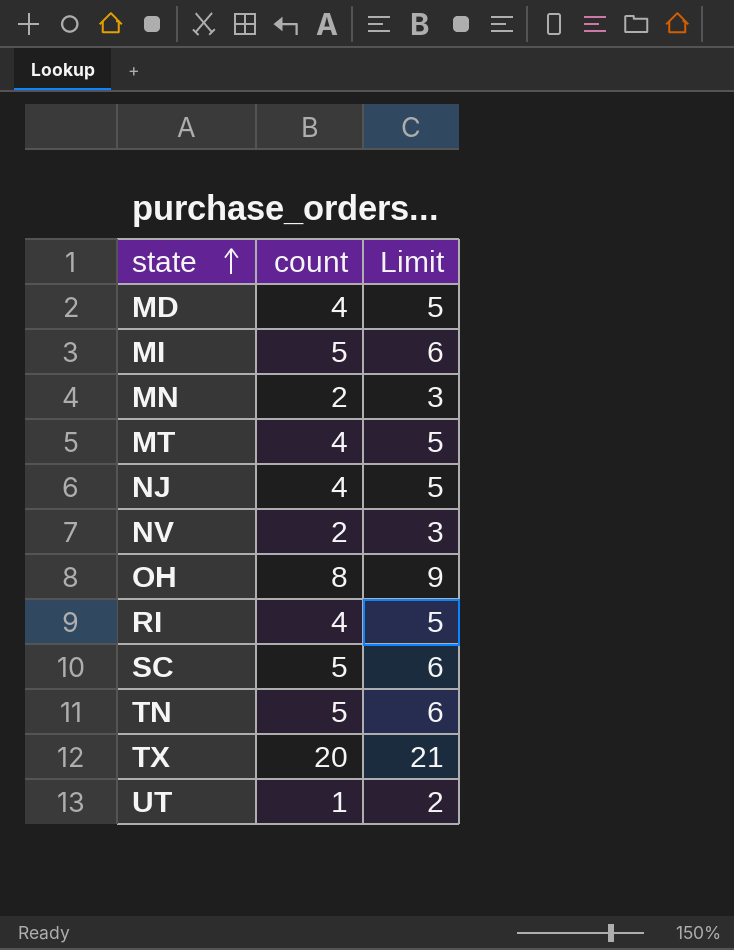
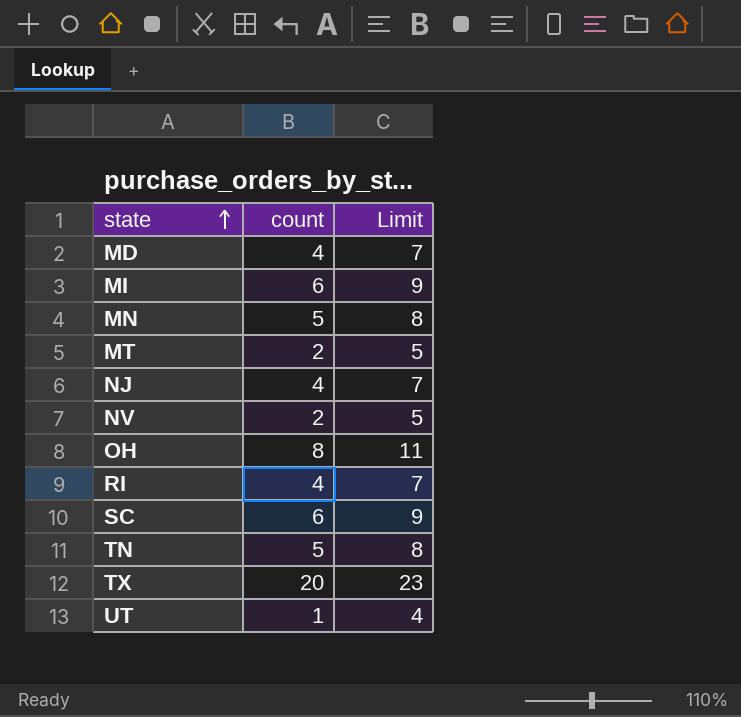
column Limit | formula: [count] + 1 -> [count] + 3
MI | count: 5 -> 6
MN | count: 2 -> 5
MT | count: 4 -> 2
SC | count: 5 -> 6

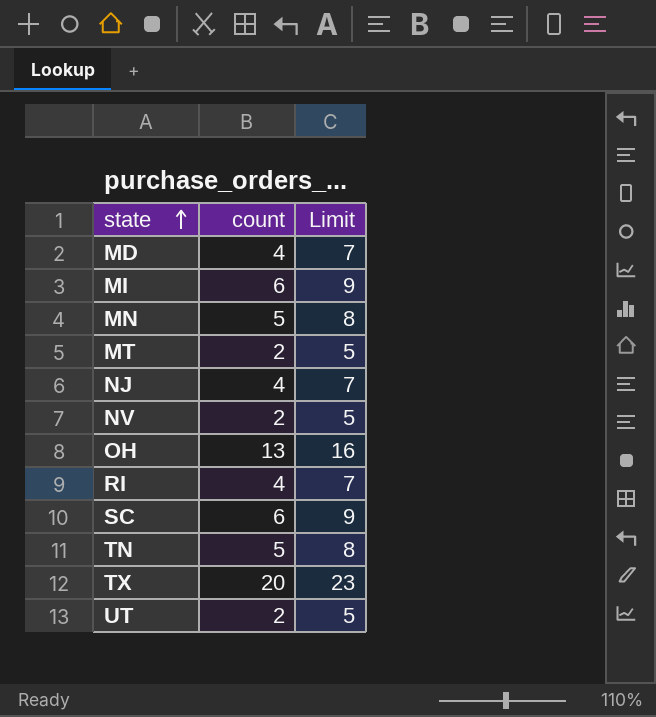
OH | count: 8 -> 13
OH | Limit: 11 -> 16
UT | count: 1 -> 2
UT | Limit: 4 -> 5

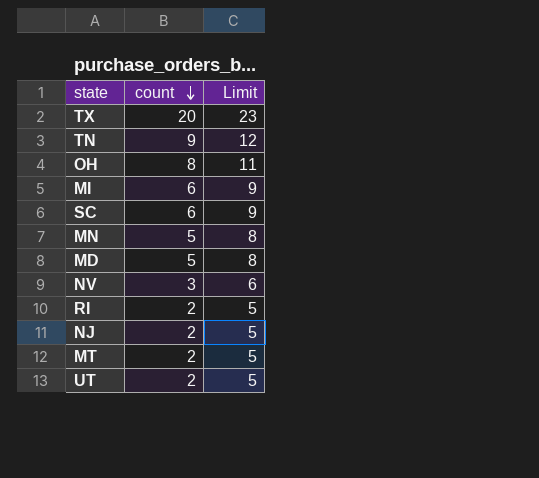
row order: state ascending -> count descending
TN | count: 5 -> 9
TN | Limit: 8 -> 12
OH | count: 13 -> 8
OH | Limit: 16 -> 11
MD | count: 4 -> 5
MD | Limit: 7 -> 8
NV | count: 2 -> 3
NV | Limit: 5 -> 6
RI | count: 4 -> 2
RI | Limit: 7 -> 5
NJ | count: 4 -> 2
NJ | Limit: 7 -> 5

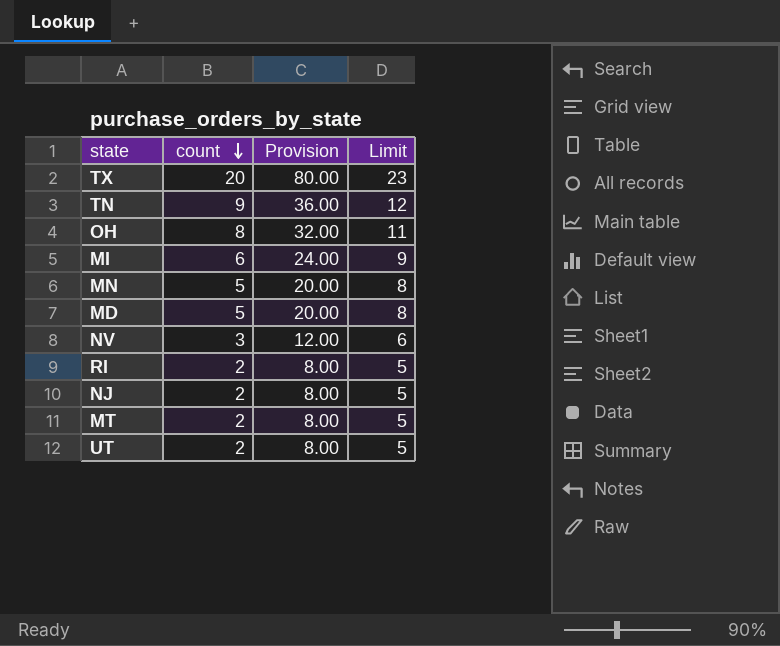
column Provision | formula: none -> [count] * 4
row SC: 6 | 9 -> none

